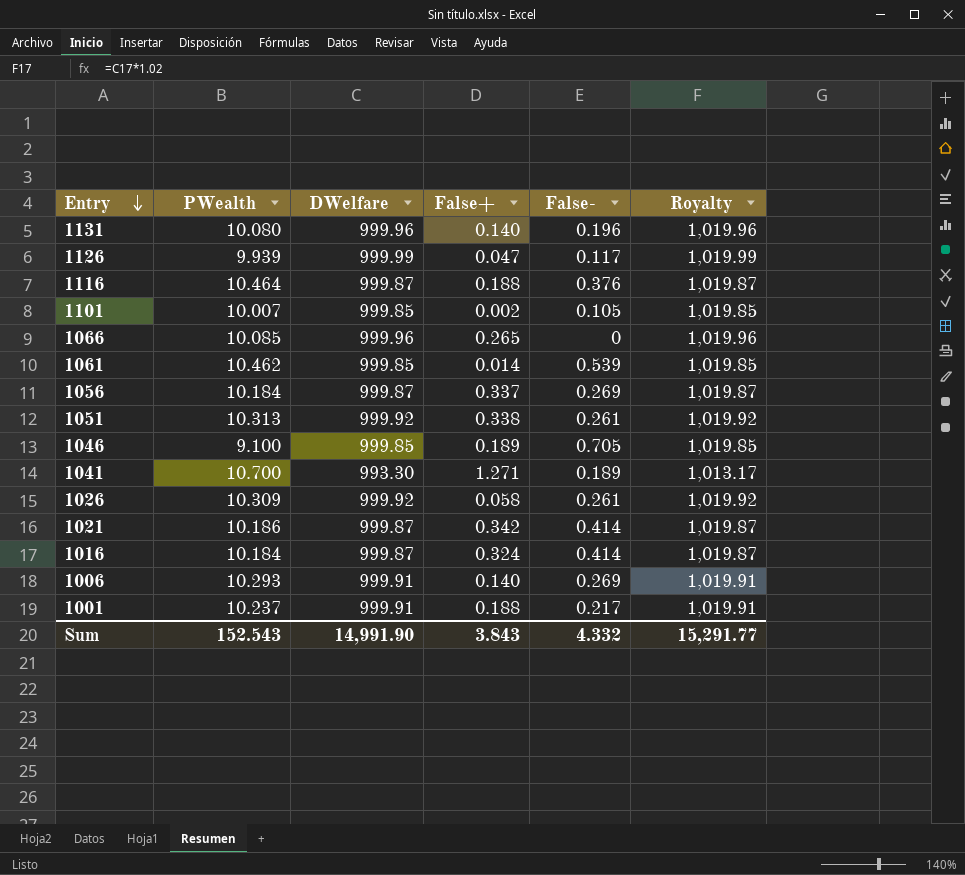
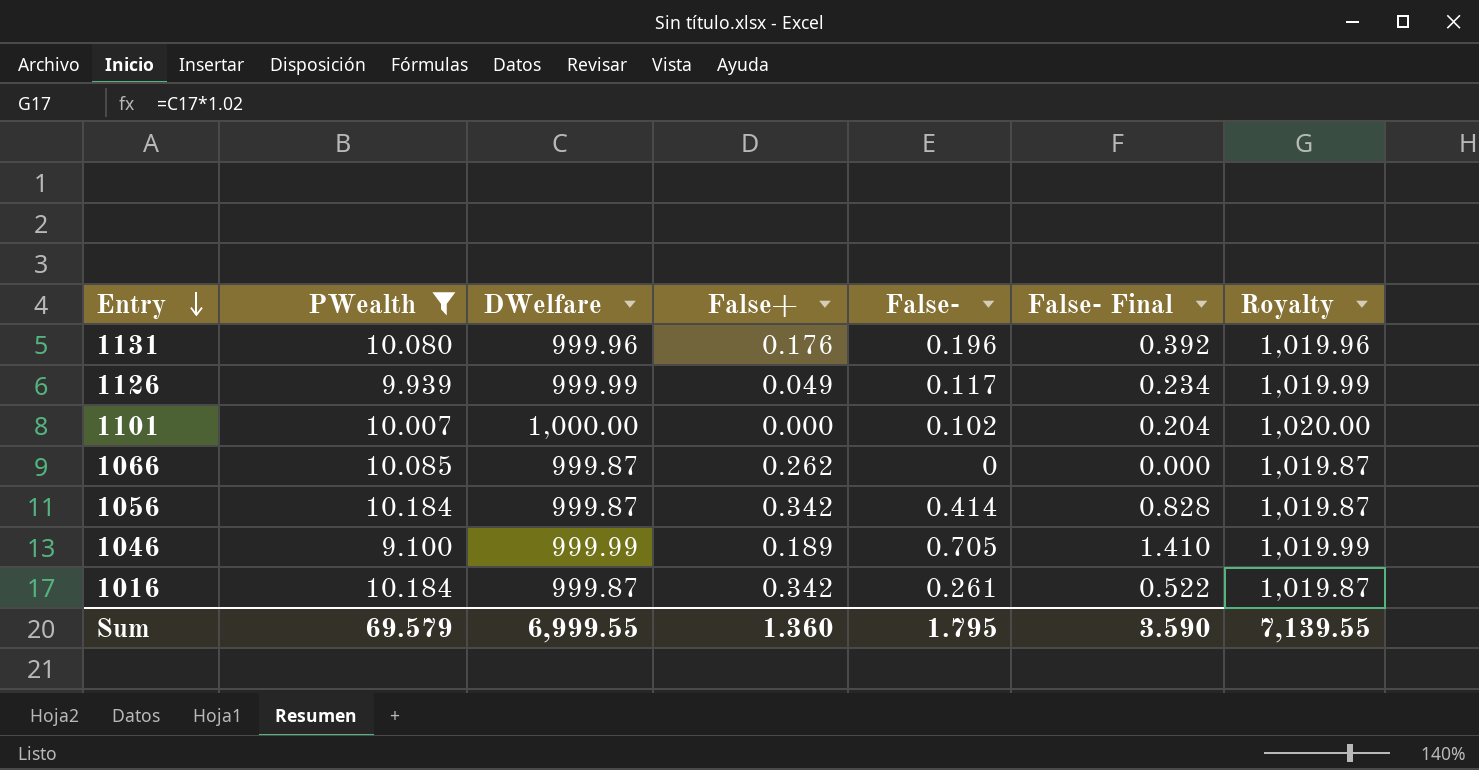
filter: none -> PWealth <= 10.184
column False- Final | formula: none -> [False-] * 2
1131 | False+: 0.140 -> 0.176
1126 | False+: 0.047 -> 0.049
1101 | DWelfare: 999.85 -> 1,000.00
1101 | False+: 0.002 -> 0.000
1101 | False-: 0.105 -> 0.102
1101 | Royalty: 1,019.85 -> 1,020.00
1066 | DWelfare: 999.96 -> 999.87
1066 | False+: 0.265 -> 0.262
1066 | Royalty: 1,019.96 -> 1,019.87
1056 | False+: 0.337 -> 0.342
1056 | False-: 0.269 -> 0.414
1046 | DWelfare: 999.85 -> 999.99
1046 | Royalty: 1,019.85 -> 1,019.99
1016 | False+: 0.324 -> 0.342
1016 | False-: 0.414 -> 0.261
Sum | PWealth: 152.543 -> 69.579
Sum | DWelfare: 14,991.90 -> 6,999.55
Sum | False+: 3.843 -> 1.360
Sum | False-: 4.332 -> 1.795
Sum | Royalty: 15,291.77 -> 7,139.55

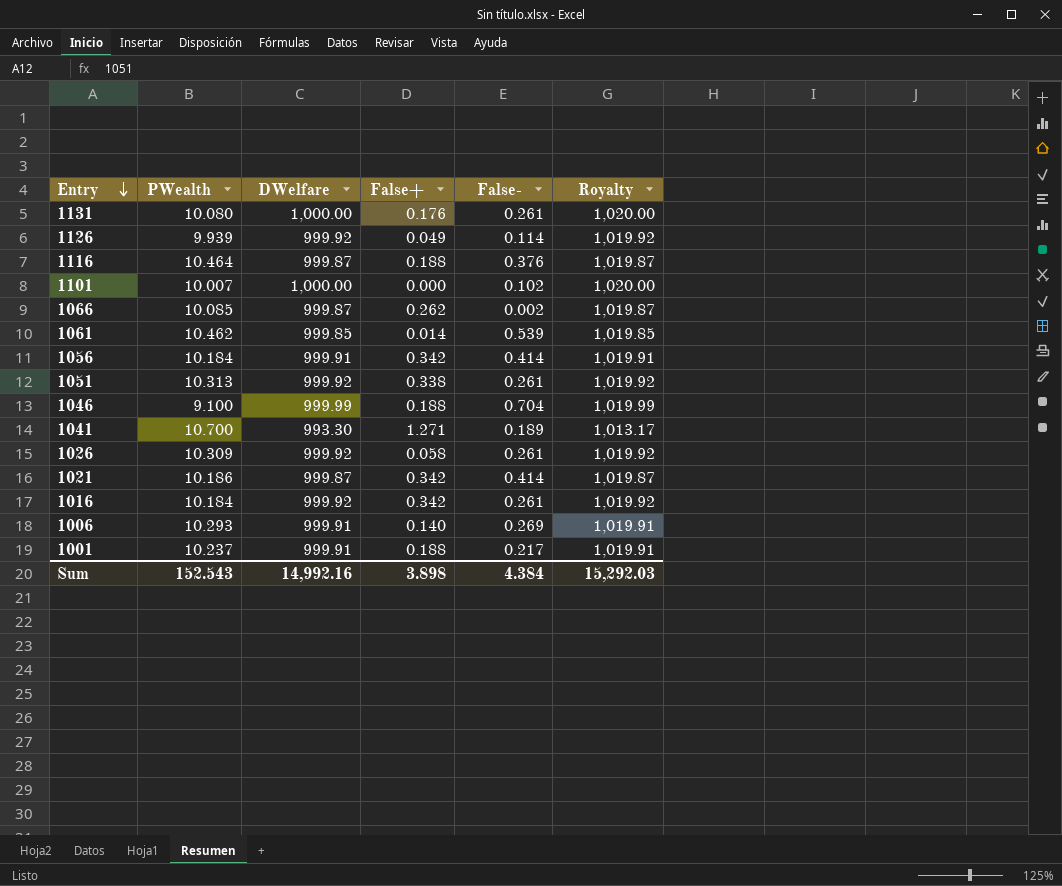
filter: PWealth <= 10.184 -> none
column False- Final | formula: [False-] * 2 -> none
1131 | DWelfare: 999.96 -> 1,000.00
1131 | False-: 0.196 -> 0.261
1131 | Royalty: 1,019.96 -> 1,020.00
1126 | DWelfare: 999.99 -> 999.92
1126 | False-: 0.117 -> 0.114
1126 | Royalty: 1,019.99 -> 1,019.92
1066 | False-: 0 -> 0.002
1056 | DWelfare: 999.87 -> 999.91
1056 | Royalty: 1,019.87 -> 1,019.91
1046 | False+: 0.189 -> 0.188
1046 | False-: 0.705 -> 0.704
1016 | DWelfare: 999.87 -> 999.92
1016 | Royalty: 1,019.87 -> 1,019.92
Sum | PWealth: 69.579 -> 152.543
Sum | DWelfare: 6,999.55 -> 14,992.16
Sum | False+: 1.360 -> 3.898
Sum | False-: 1.795 -> 4.384
Sum | Royalty: 7,139.55 -> 15,292.03

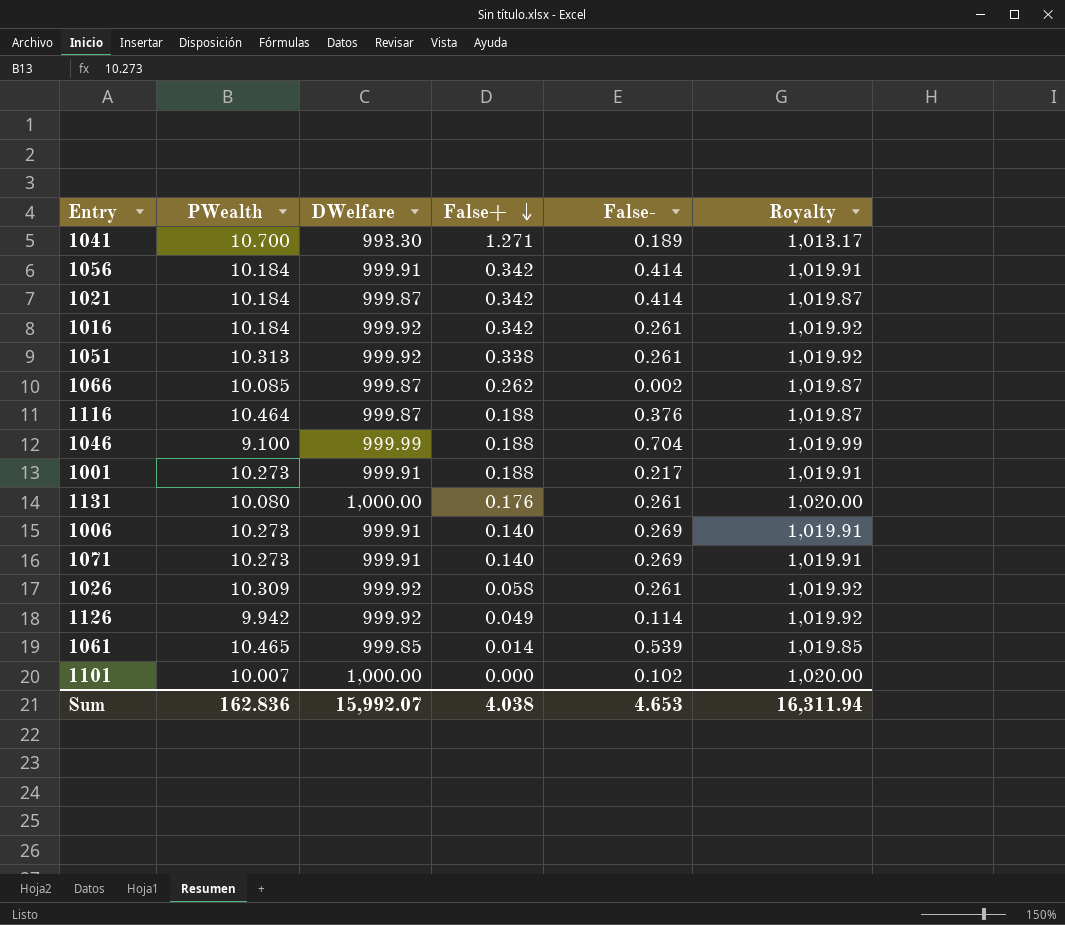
row order: Entry descending -> False+ descending
1021 | PWealth: 10.186 -> 10.184
1001 | PWealth: 10.237 -> 10.273
1006 | PWealth: 10.293 -> 10.273
row 1071: none -> 10.273 | 999.91 | 0.140 | 0.269 | 1,019.91
1126 | PWealth: 9.939 -> 9.942
1061 | PWealth: 10.462 -> 10.465
Sum | PWealth: 152.543 -> 162.836
Sum | DWelfare: 14,992.16 -> 15,992.07
Sum | False+: 3.898 -> 4.038
Sum | False-: 4.384 -> 4.653
Sum | Royalty: 15,292.03 -> 16,311.94

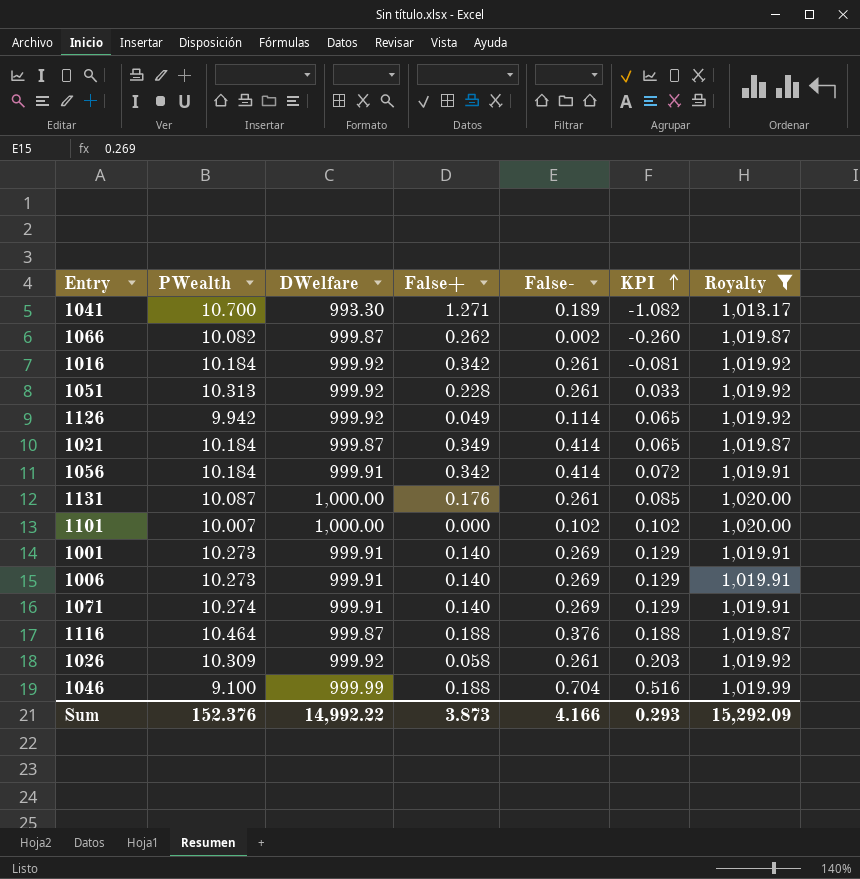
filter: none -> Royalty != 1,019.85
row order: False+ descending -> KPI ascending
column KPI | formula: none -> [False-] - [False+]
1066 | PWealth: 10.085 -> 10.082
1051 | False+: 0.338 -> 0.228
1021 | False+: 0.342 -> 0.349
1131 | PWealth: 10.080 -> 10.087
1001 | False+: 0.188 -> 0.140
1001 | False-: 0.217 -> 0.269
1071 | PWealth: 10.273 -> 10.274
Sum | PWealth: 162.836 -> 152.376
Sum | DWelfare: 15,992.07 -> 14,992.22
Sum | False+: 4.038 -> 3.873
Sum | False-: 4.653 -> 4.166
Sum | Royalty: 16,311.94 -> 15,292.09

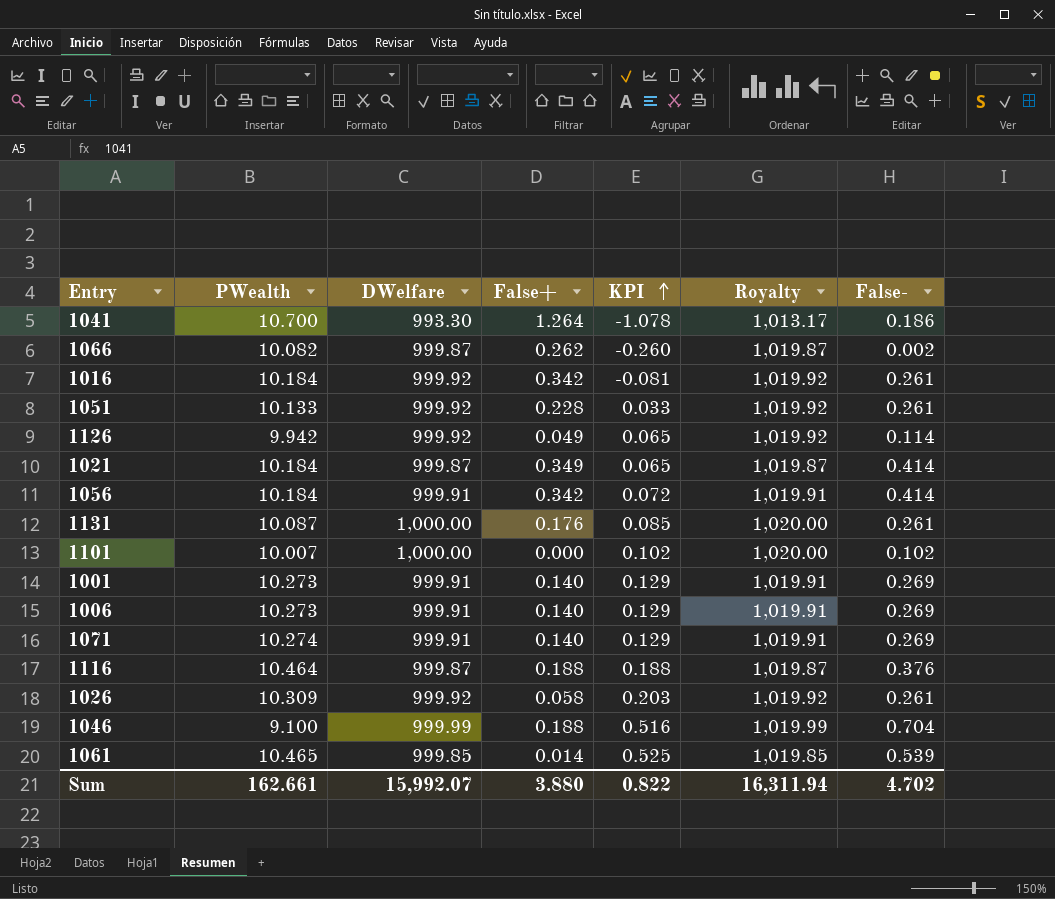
filter: Royalty != 1,019.85 -> none
column False- | position: 5 -> 7
1041 | False+: 1.271 -> 1.264
1041 | KPI: -1.082 -> -1.078
1041 | False-: 0.189 -> 0.186
1051 | PWealth: 10.313 -> 10.133
Sum | PWealth: 152.376 -> 162.661
Sum | DWelfare: 14,992.22 -> 15,992.07
Sum | False+: 3.873 -> 3.880
Sum | KPI: 0.293 -> 0.822
Sum | Royalty: 15,292.09 -> 16,311.94
Sum | False-: 4.166 -> 4.702

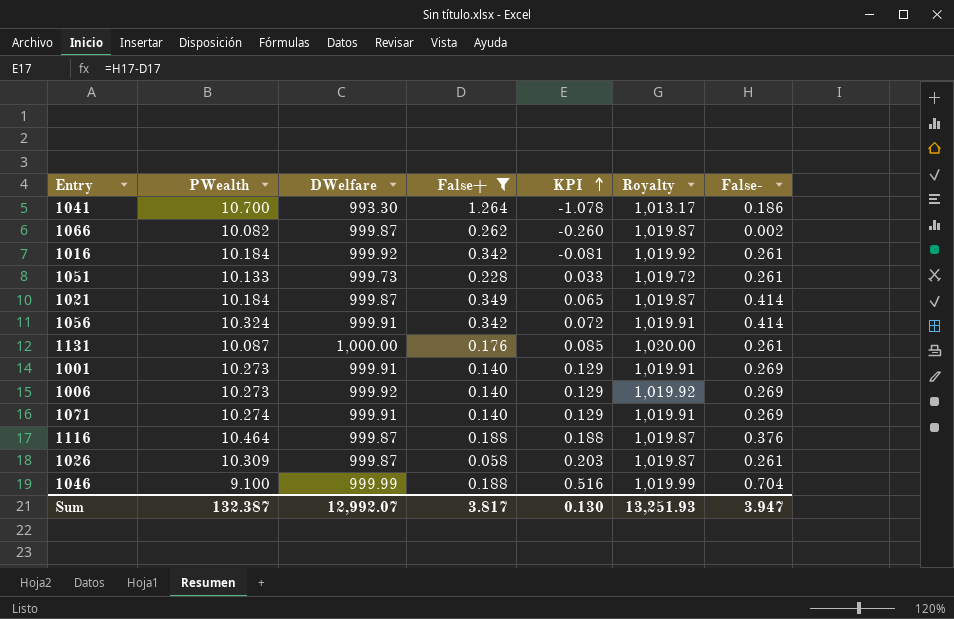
filter: none -> False+ >= 0.058
1051 | DWelfare: 999.92 -> 999.73
1051 | Royalty: 1,019.92 -> 1,019.72
1056 | PWealth: 10.184 -> 10.324
1006 | DWelfare: 999.91 -> 999.92
1006 | Royalty: 1,019.91 -> 1,019.92
1026 | DWelfare: 999.92 -> 999.87
1026 | Royalty: 1,019.92 -> 1,019.87
Sum | PWealth: 162.661 -> 132.387
Sum | DWelfare: 15,992.07 -> 12,992.07
Sum | False+: 3.880 -> 3.817
Sum | KPI: 0.822 -> 0.130
Sum | Royalty: 16,311.94 -> 13,251.93
Sum | False-: 4.702 -> 3.947

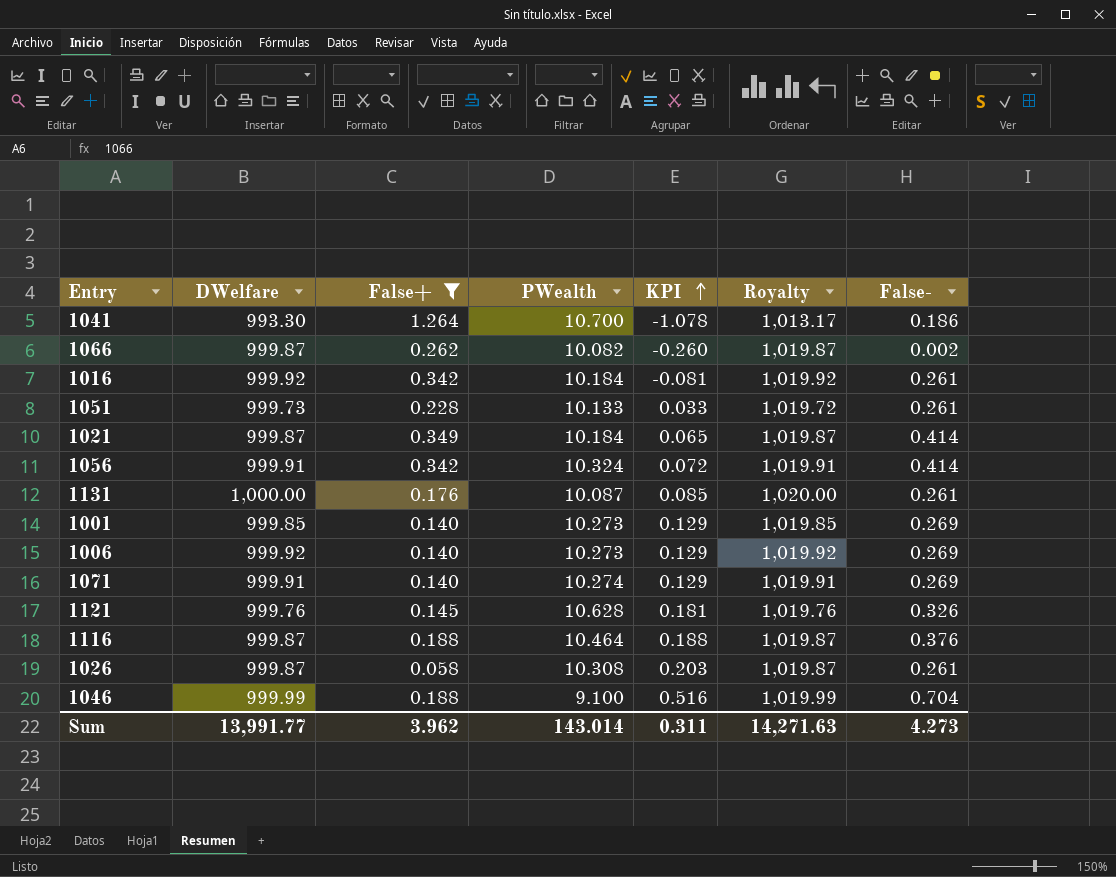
column PWealth | position: 2 -> 4
1001 | DWelfare: 999.91 -> 999.85
1001 | Royalty: 1,019.91 -> 1,019.85
row 1121: none -> 999.76 | 0.145 | 10.628 | 0.181 | 1,019.76 | 0.326
1026 | PWealth: 10.309 -> 10.308
Sum | DWelfare: 12,992.07 -> 13,991.77
Sum | False+: 3.817 -> 3.962
Sum | PWealth: 132.387 -> 143.014
Sum | KPI: 0.130 -> 0.311
Sum | Royalty: 13,251.93 -> 14,271.63
Sum | False-: 3.947 -> 4.273

